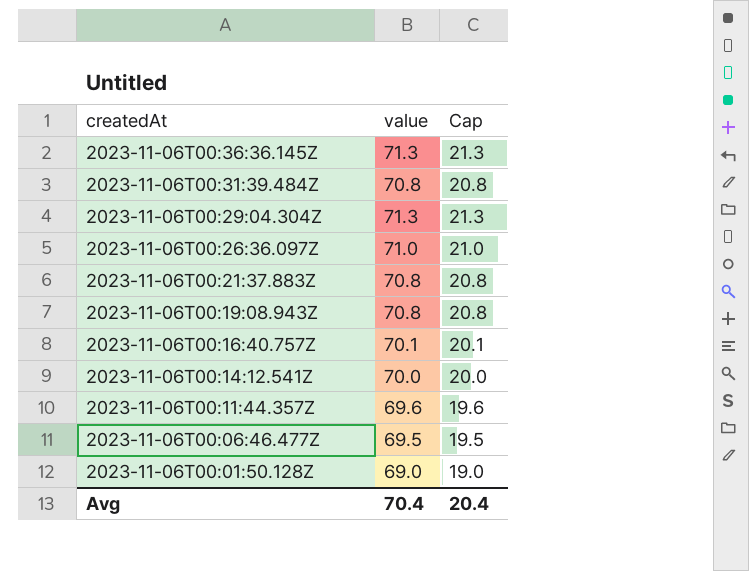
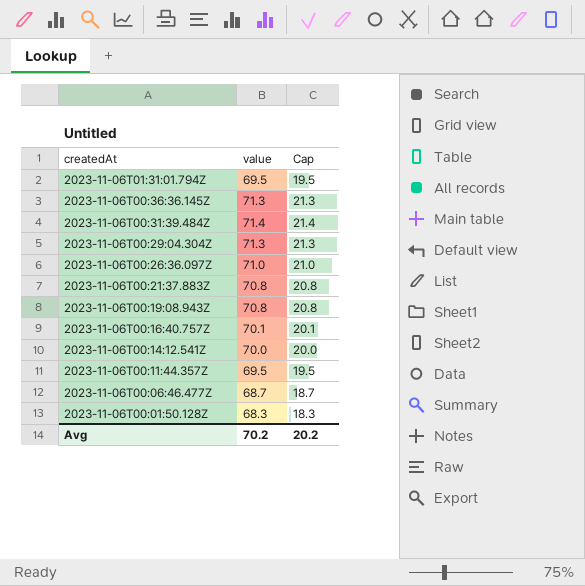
row 2023-11-06T01:31:01.794Z: none -> 69.5 | 19.5
2023-11-06T00:31:39.484Z | value: 70.8 -> 71.4
2023-11-06T00:31:39.484Z | Cap: 20.8 -> 21.4
2023-11-06T00:11:44.357Z | value: 69.6 -> 69.5
2023-11-06T00:11:44.357Z | Cap: 19.6 -> 19.5
2023-11-06T00:06:46.477Z | value: 69.5 -> 68.7
2023-11-06T00:06:46.477Z | Cap: 19.5 -> 18.7
2023-11-06T00:01:50.128Z | value: 69.0 -> 68.3
2023-11-06T00:01:50.128Z | Cap: 19.0 -> 18.3
Avg | value: 70.4 -> 70.2
Avg | Cap: 20.4 -> 20.2

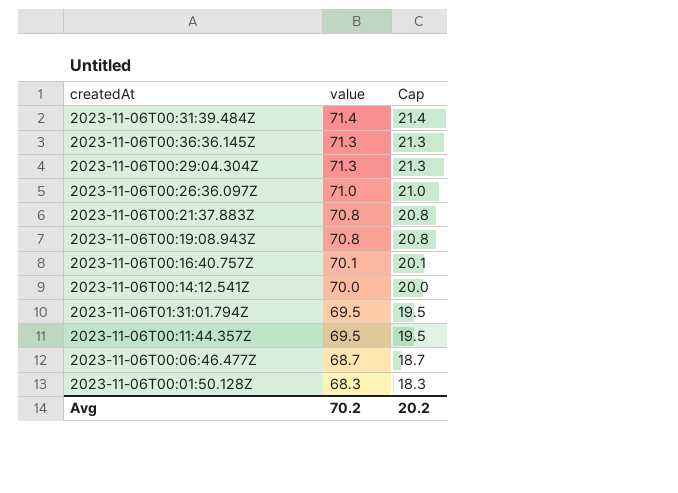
row order: createdAt descending -> value descending

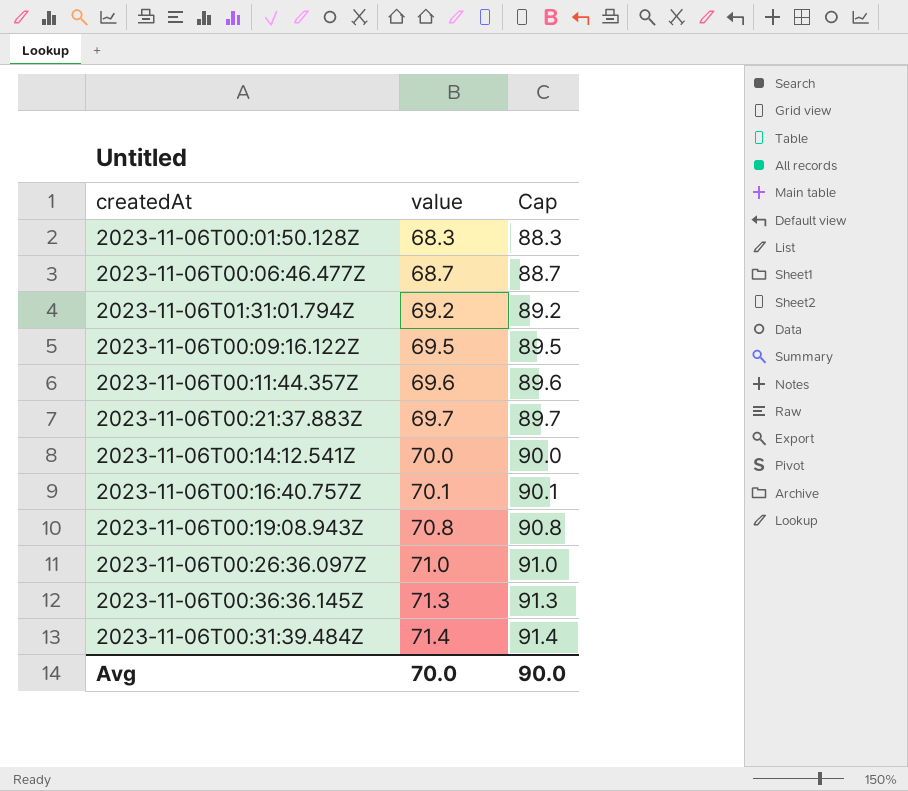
row order: value descending -> value ascending
column Cap | formula: [value] - 50 -> [value] + 20
row 2023-11-06T00:29:04.304Z: 71.3 | 21.3 -> none
2023-11-06T01:31:01.794Z | value: 69.5 -> 69.2
row 2023-11-06T00:09:16.122Z: none -> 69.5 | 89.5
2023-11-06T00:11:44.357Z | value: 69.5 -> 69.6
2023-11-06T00:21:37.883Z | value: 70.8 -> 69.7
Avg | value: 70.2 -> 70.0
Avg | Cap: 20.2 -> 90.0

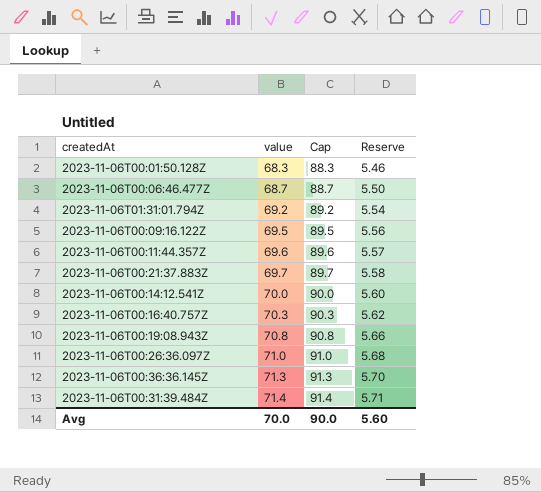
column Reserve | formula: none -> [value] * 0.08
2023-11-06T00:16:40.757Z | value: 70.1 -> 70.3
2023-11-06T00:16:40.757Z | Cap: 90.1 -> 90.3

